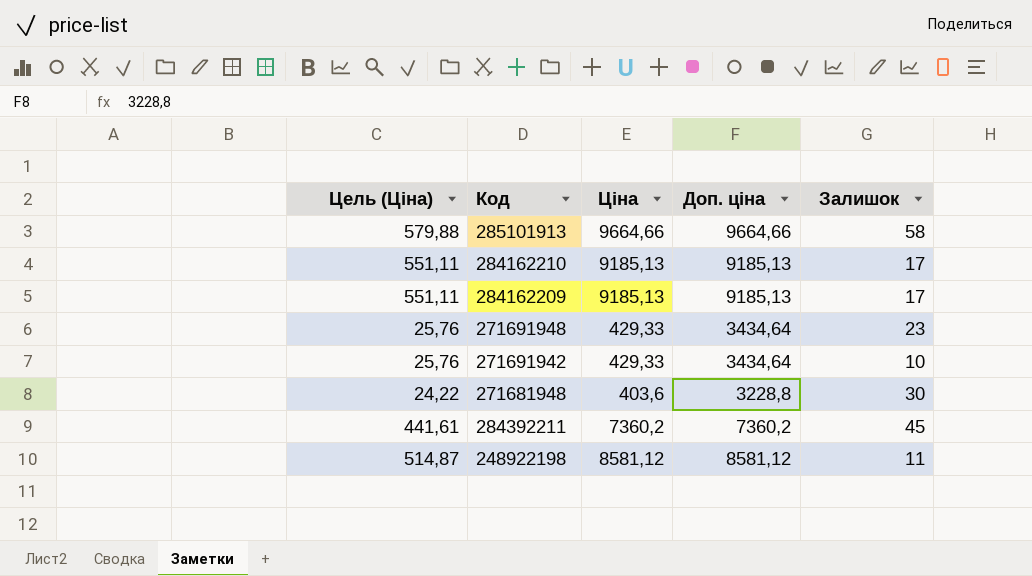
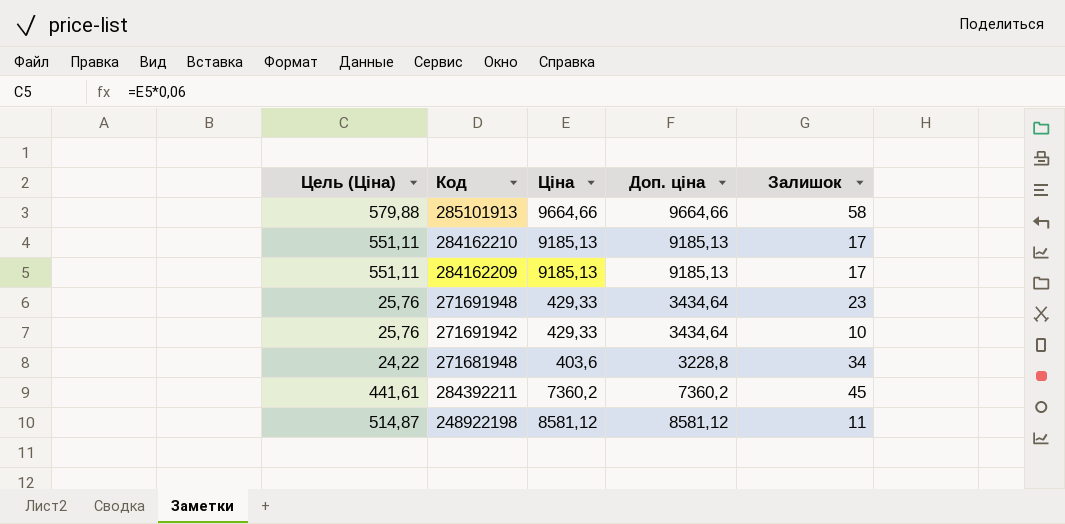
271681948 | Залишок: 30 -> 34

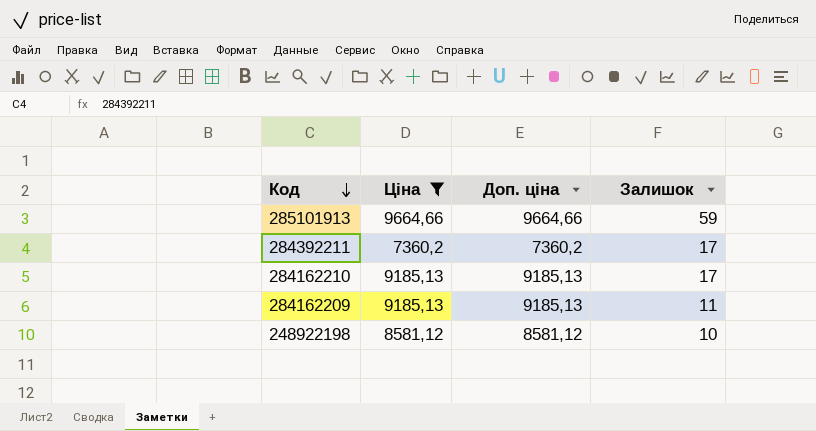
filter: none -> Ціна >= 7360,2
row order: none -> Код descending
column Цель (Ціна) | formula: [Ціна] * 0,06 -> none
285101913 | Залишок: 58 -> 59
284392211 | Залишок: 45 -> 17
284162209 | Залишок: 17 -> 11
248922198 | Залишок: 11 -> 10

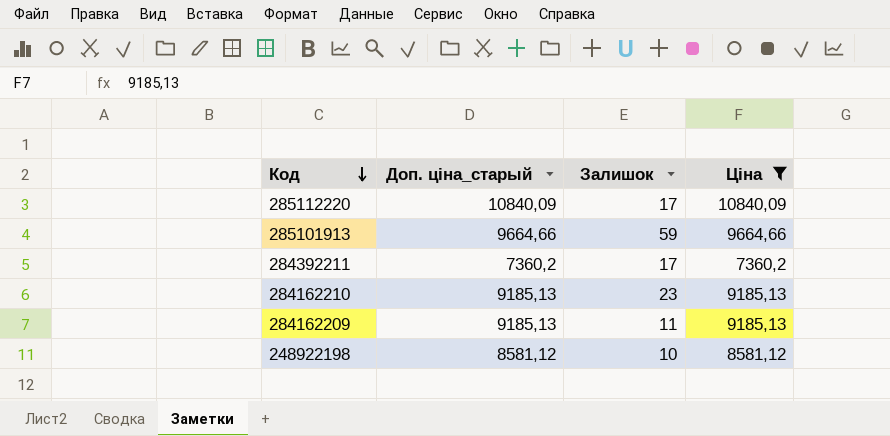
column name: Доп. ціна -> Доп. ціна_старый
column Ціна | position: 2 -> 4
row 285112220: none -> 10840,09 | 17 | 10840,09
284162210 | Залишок: 17 -> 23

